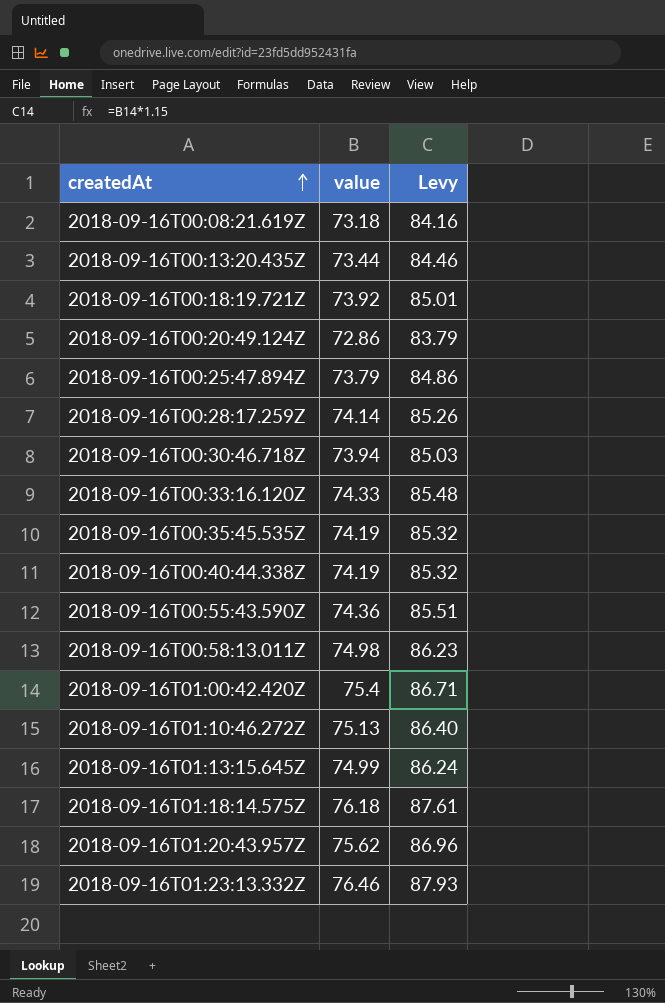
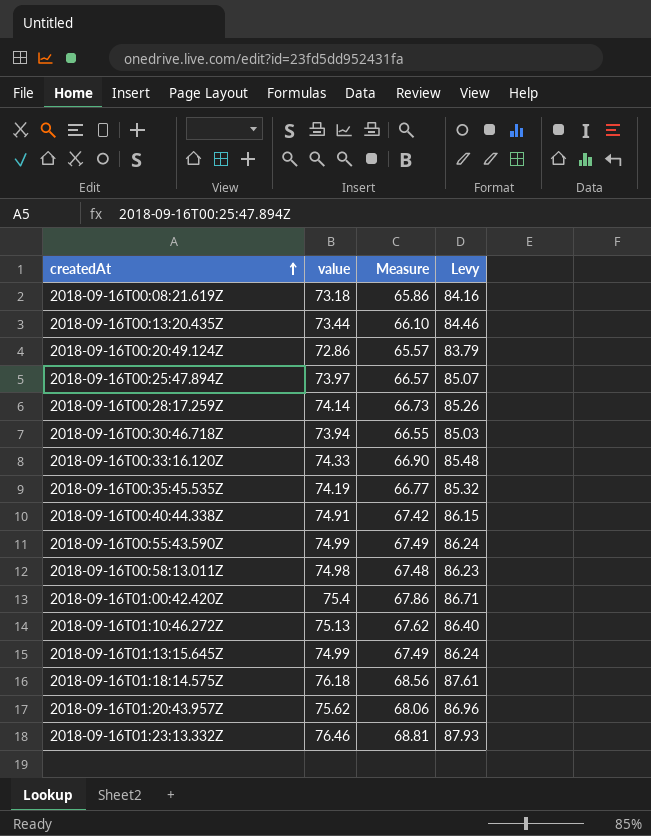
column Measure | formula: none -> [value] * 0.9
row 2018-09-16T00:18:19.721Z: 73.92 | 85.01 -> none
2018-09-16T00:25:47.894Z | value: 73.79 -> 73.97
2018-09-16T00:25:47.894Z | Levy: 84.86 -> 85.07
2018-09-16T00:40:44.338Z | value: 74.19 -> 74.91
2018-09-16T00:40:44.338Z | Levy: 85.32 -> 86.15
2018-09-16T00:55:43.590Z | value: 74.36 -> 74.99
2018-09-16T00:55:43.590Z | Levy: 85.51 -> 86.24

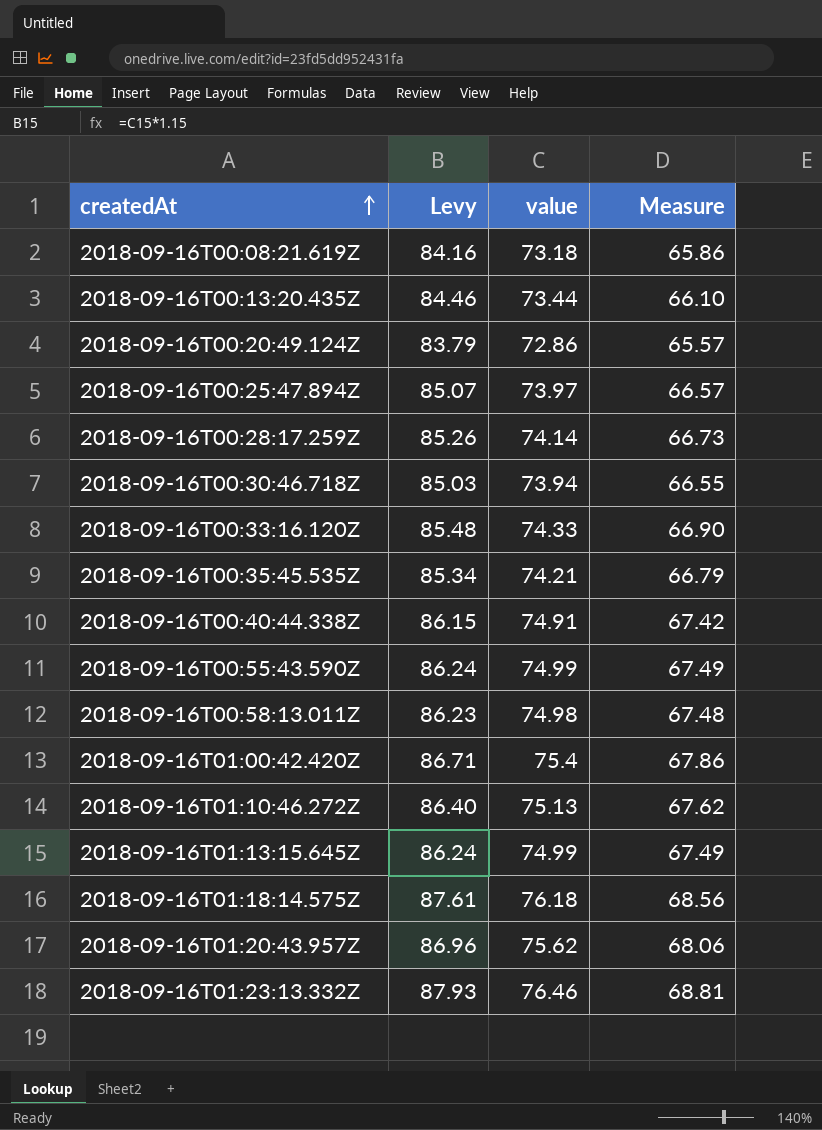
column Levy | position: 4 -> 2
2018-09-16T00:35:45.535Z | Levy: 85.32 -> 85.34
2018-09-16T00:35:45.535Z | value: 74.19 -> 74.21
2018-09-16T00:35:45.535Z | Measure: 66.77 -> 66.79

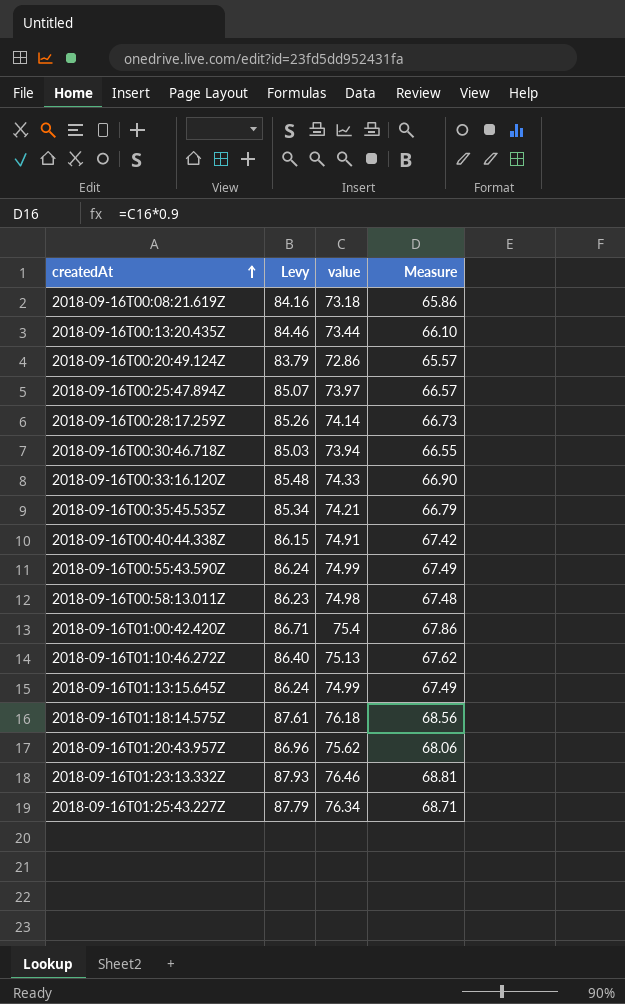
row 2018-09-16T01:25:43.227Z: none -> 87.79 | 76.34 | 68.71

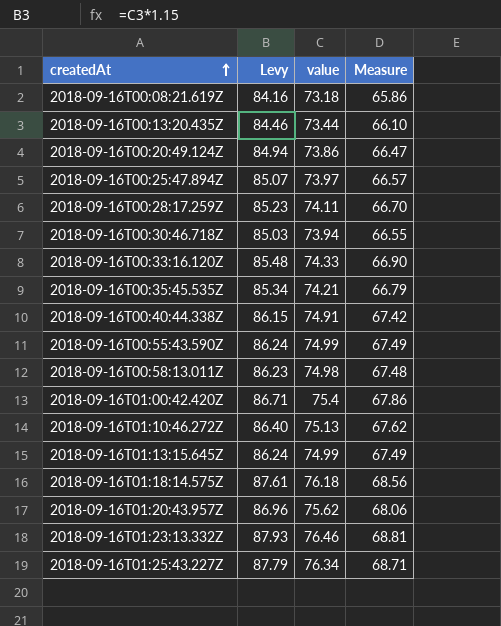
2018-09-16T00:20:49.124Z | Levy: 83.79 -> 84.94
2018-09-16T00:20:49.124Z | value: 72.86 -> 73.86
2018-09-16T00:20:49.124Z | Measure: 65.57 -> 66.47
2018-09-16T00:28:17.259Z | Levy: 85.26 -> 85.23
2018-09-16T00:28:17.259Z | value: 74.14 -> 74.11
2018-09-16T00:28:17.259Z | Measure: 66.73 -> 66.70

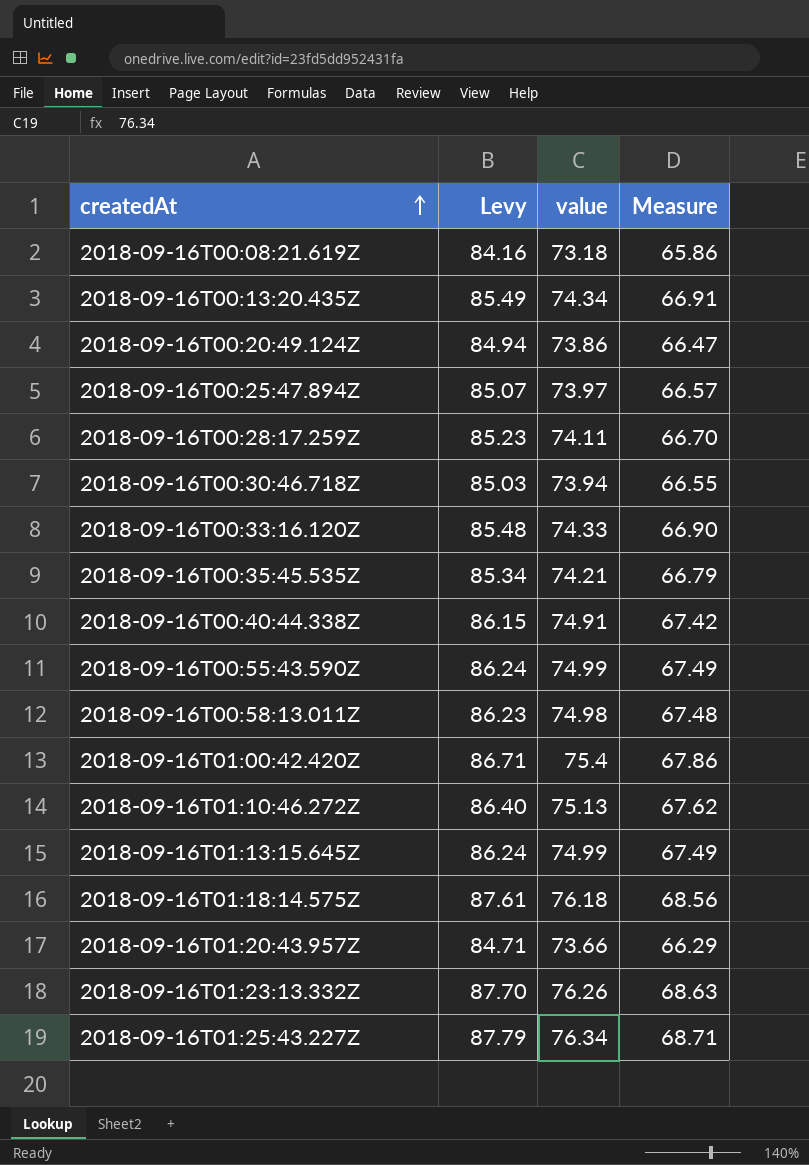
2018-09-16T00:13:20.435Z | Levy: 84.46 -> 85.49
2018-09-16T00:13:20.435Z | value: 73.44 -> 74.34
2018-09-16T00:13:20.435Z | Measure: 66.10 -> 66.91
2018-09-16T01:20:43.957Z | Levy: 86.96 -> 84.71
2018-09-16T01:20:43.957Z | value: 75.62 -> 73.66
2018-09-16T01:20:43.957Z | Measure: 68.06 -> 66.29
2018-09-16T01:23:13.332Z | Levy: 87.93 -> 87.70
2018-09-16T01:23:13.332Z | value: 76.46 -> 76.26
2018-09-16T01:23:13.332Z | Measure: 68.81 -> 68.63

